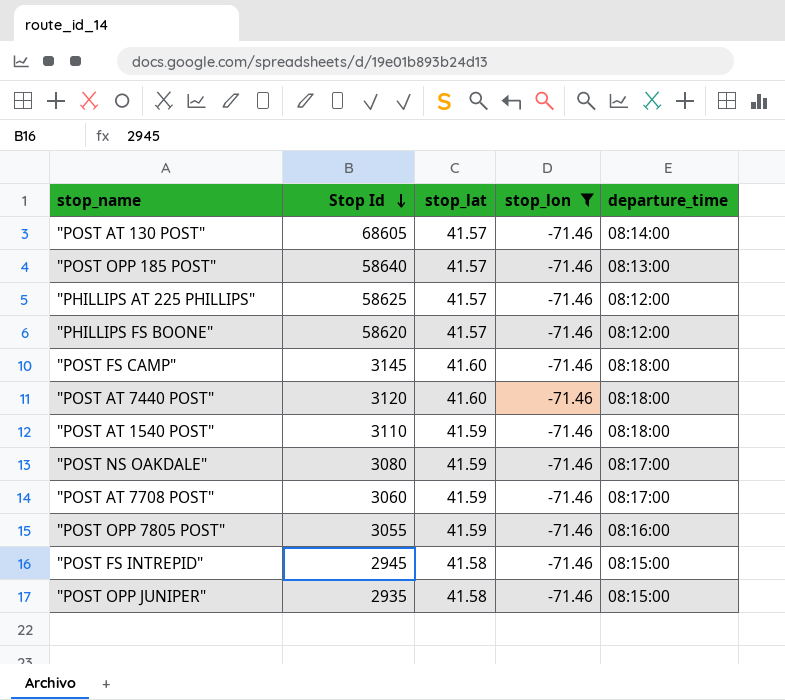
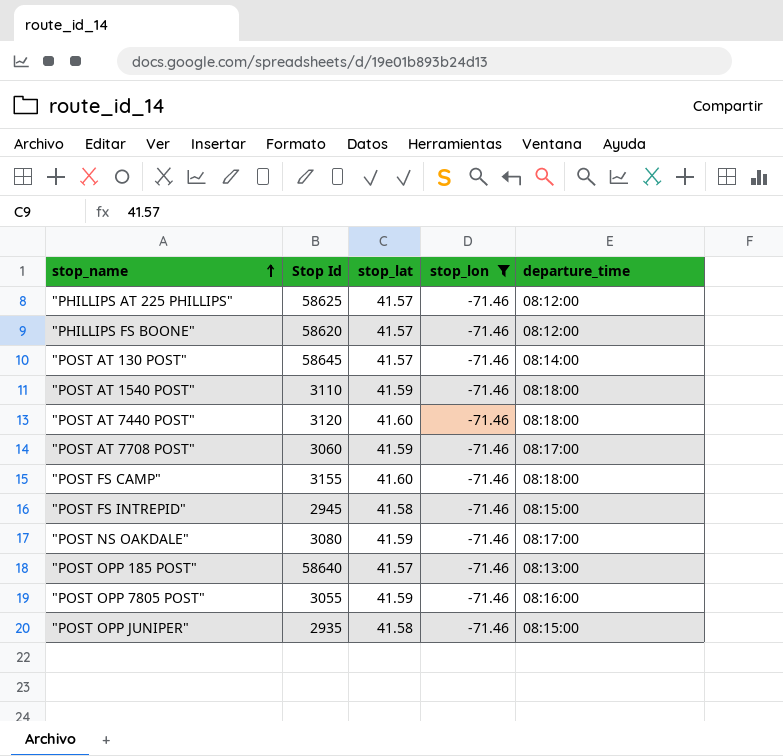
row order: Stop Id descending -> stop_name ascending
"POST AT 130 POST" | Stop Id: 68605 -> 58645
"POST FS CAMP" | Stop Id: 3145 -> 3155

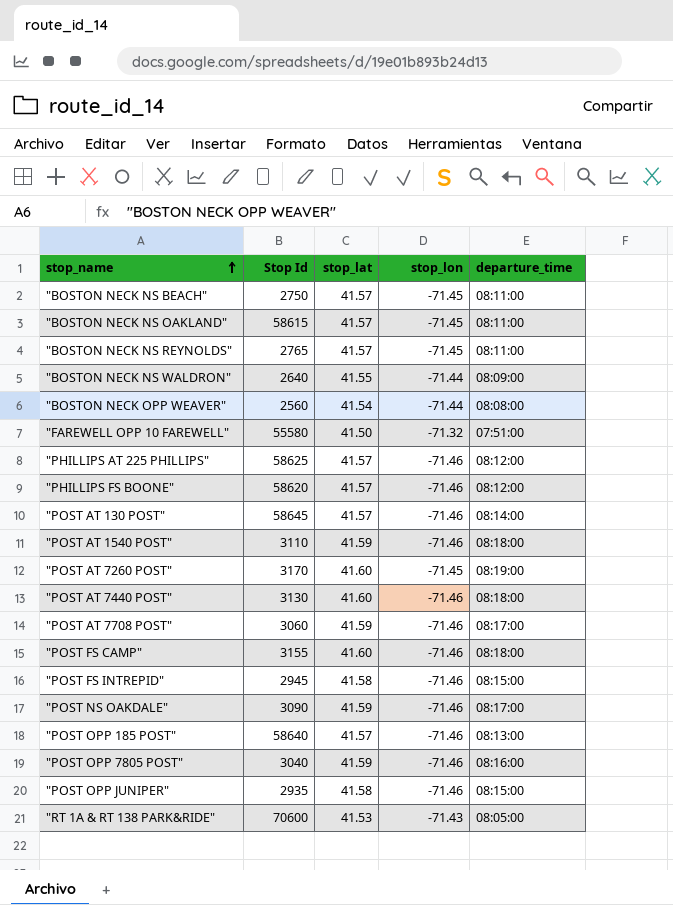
filter: stop_lon = -71.46 -> none
"POST AT 7440 POST" | Stop Id: 3120 -> 3130
"POST NS OAKDALE" | Stop Id: 3080 -> 3090
"POST OPP 7805 POST" | Stop Id: 3055 -> 3040

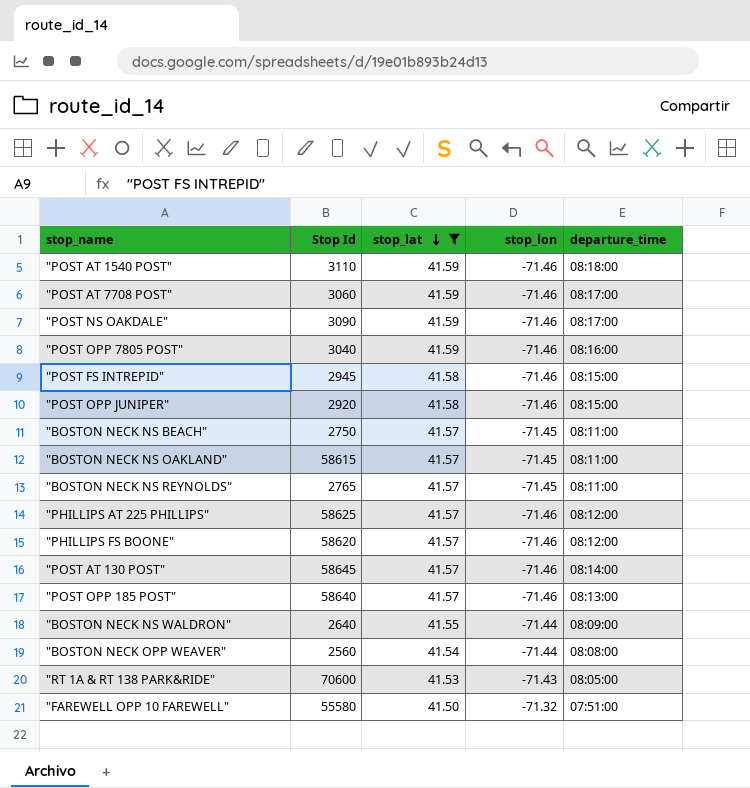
filter: none -> stop_lat != 41.60
row order: stop_name ascending -> stop_lat descending
"POST OPP JUNIPER" | Stop Id: 2935 -> 2920

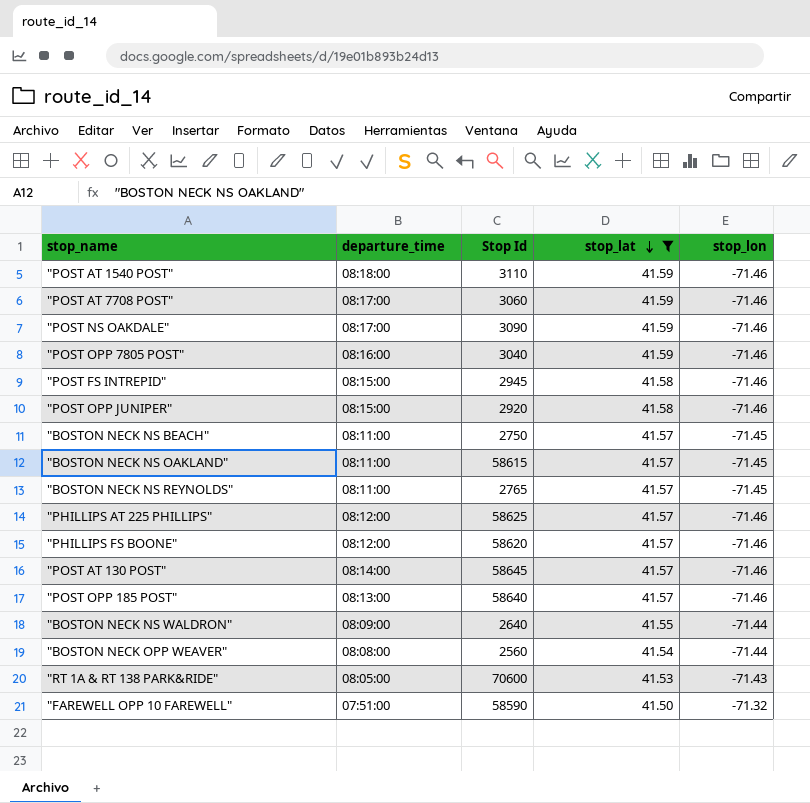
column departure_time | position: 5 -> 2
"FAREWELL OPP 10 FAREWELL" | Stop Id: 55580 -> 58590

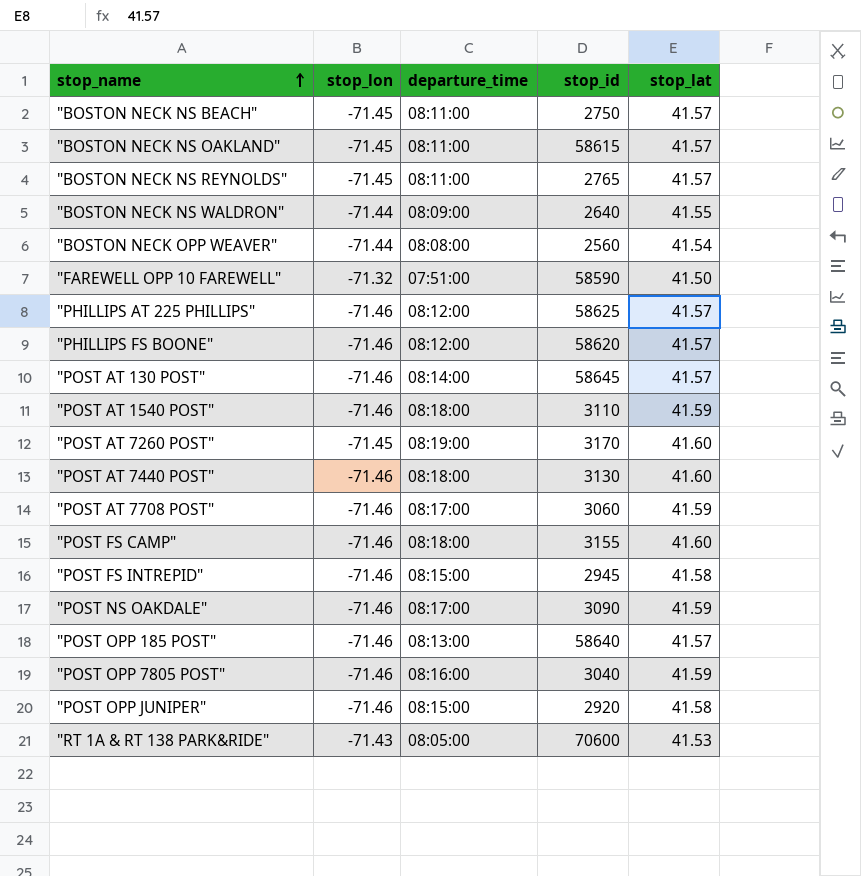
filter: stop_lat != 41.60 -> none
row order: stop_lat descending -> stop_name ascending
column stop_lon | position: 5 -> 2
column name: Stop Id -> stop_id

